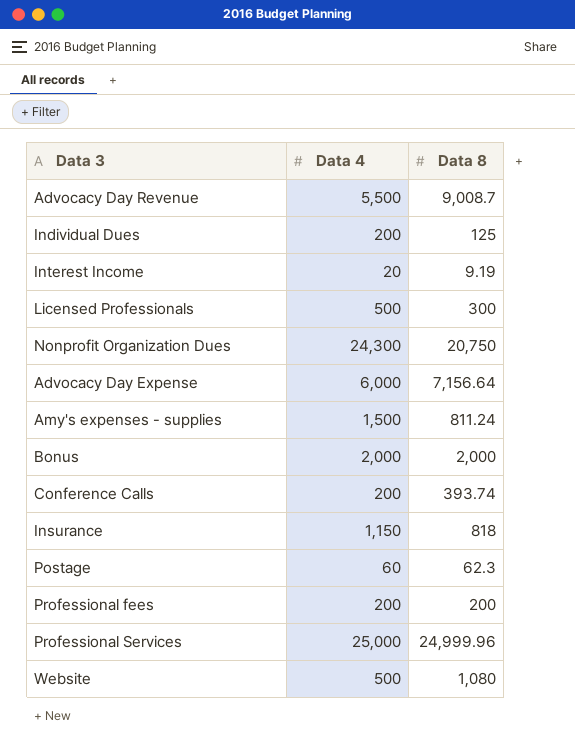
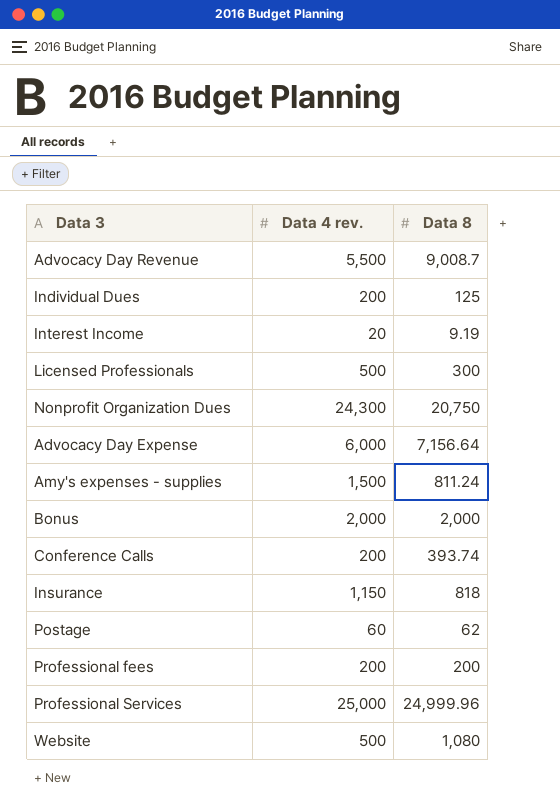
column name: Data 4 -> Data 4 rev.
Postage | Data 8: 62.3 -> 62

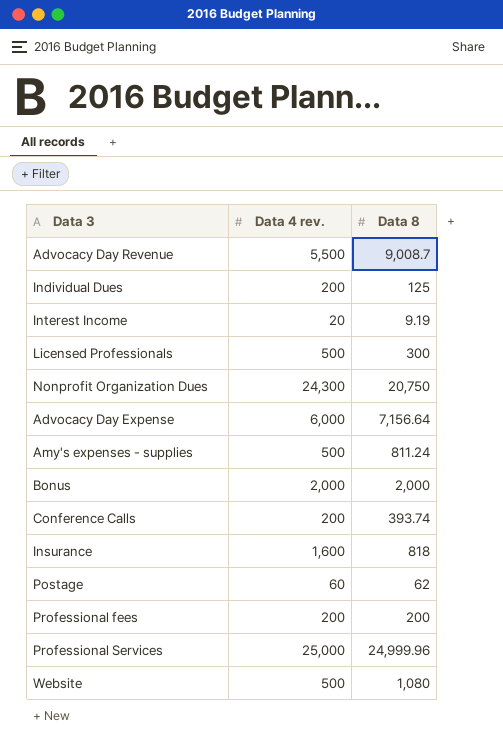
Amy's expenses - supplies | Data 4 rev.: 1,500 -> 500
Insurance | Data 4 rev.: 1,150 -> 1,600

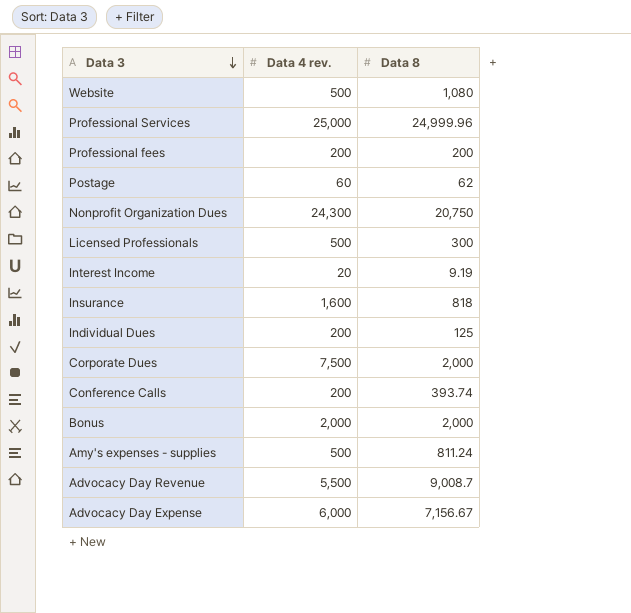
row order: none -> Data 3 descending
row Corporate Dues: none -> 7,500 | 2,000
Advocacy Day Expense | Data 8: 7,156.64 -> 7,156.67

